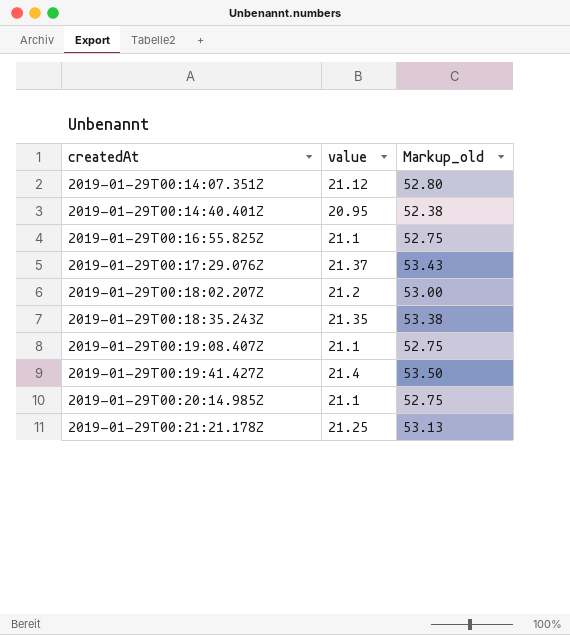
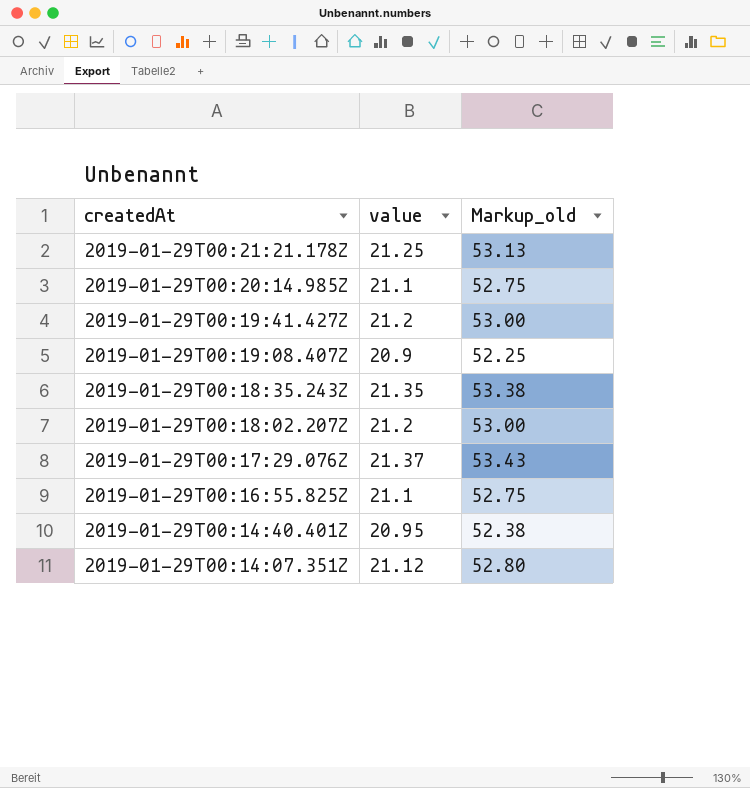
row order: createdAt ascending -> createdAt descending
2019-01-29T00:19:41.427Z | value: 21.4 -> 21.2
2019-01-29T00:19:41.427Z | Markup_old: 53.50 -> 53.00
2019-01-29T00:19:08.407Z | value: 21.1 -> 20.9
2019-01-29T00:19:08.407Z | Markup_old: 52.75 -> 52.25

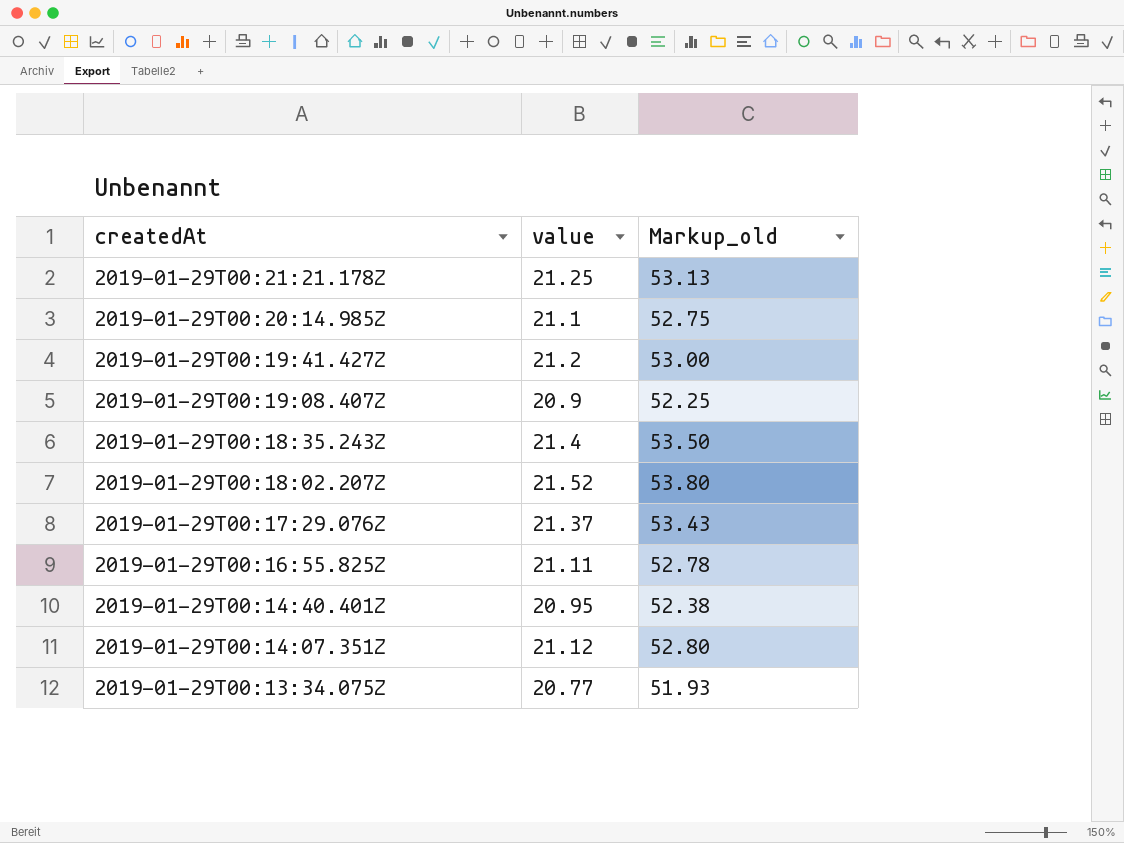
2019-01-29T00:18:35.243Z | value: 21.35 -> 21.4
2019-01-29T00:18:35.243Z | Markup_old: 53.38 -> 53.50
2019-01-29T00:18:02.207Z | value: 21.2 -> 21.52
2019-01-29T00:18:02.207Z | Markup_old: 53.00 -> 53.80
2019-01-29T00:16:55.825Z | value: 21.1 -> 21.11
2019-01-29T00:16:55.825Z | Markup_old: 52.75 -> 52.78
row 2019-01-29T00:13:34.075Z: none -> 20.77 | 51.93

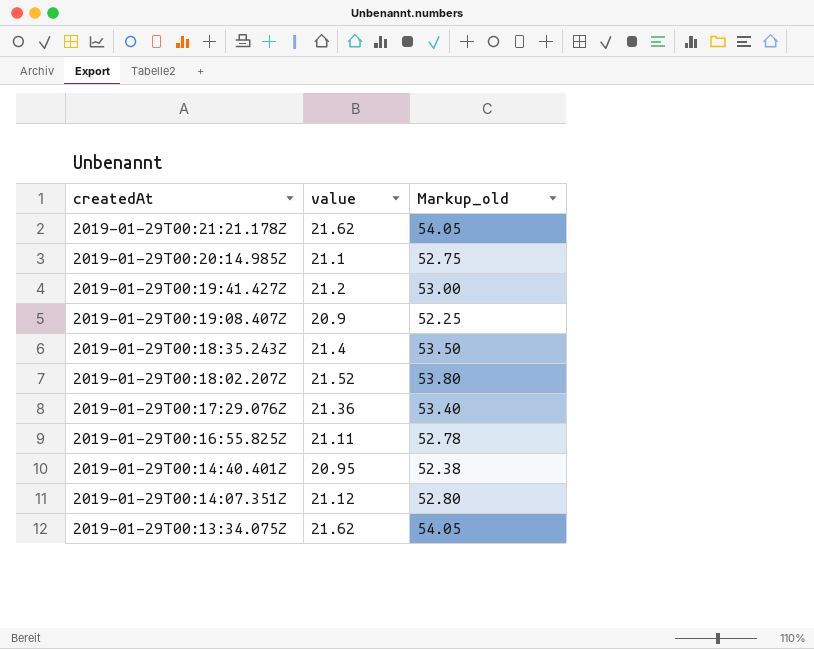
2019-01-29T00:21:21.178Z | value: 21.25 -> 21.62
2019-01-29T00:21:21.178Z | Markup_old: 53.13 -> 54.05
2019-01-29T00:17:29.076Z | value: 21.37 -> 21.36
2019-01-29T00:17:29.076Z | Markup_old: 53.43 -> 53.40
2019-01-29T00:13:34.075Z | value: 20.77 -> 21.62
2019-01-29T00:13:34.075Z | Markup_old: 51.93 -> 54.05

